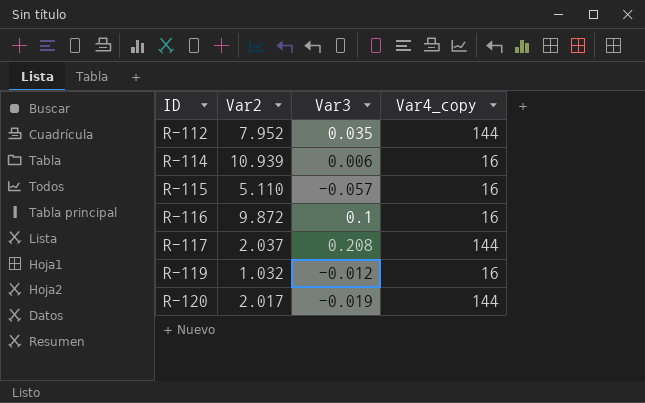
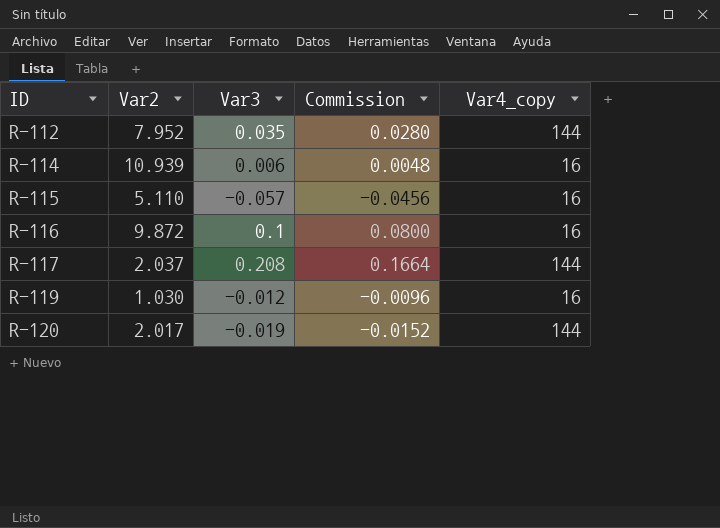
column Commission | formula: none -> [Var3] * 0.8
R-119 | Var2: 1.032 -> 1.030

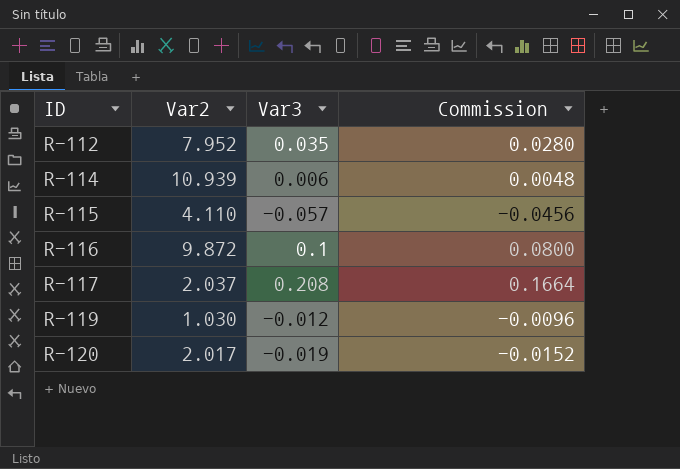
column Var4_copy | position: 5 -> none
R-115 | Var2: 5.110 -> 4.110

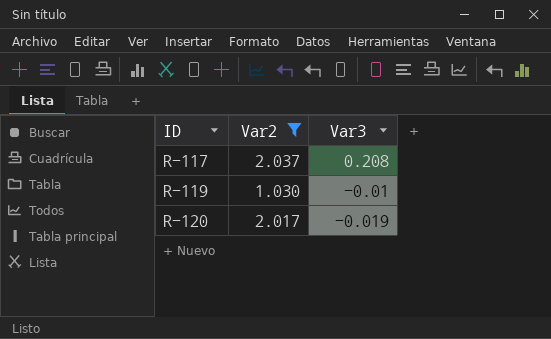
filter: none -> Var2 <= 2.037
column Commission | formula: [Var3] * 0.8 -> none
R-119 | Var3: -0.012 -> -0.01

